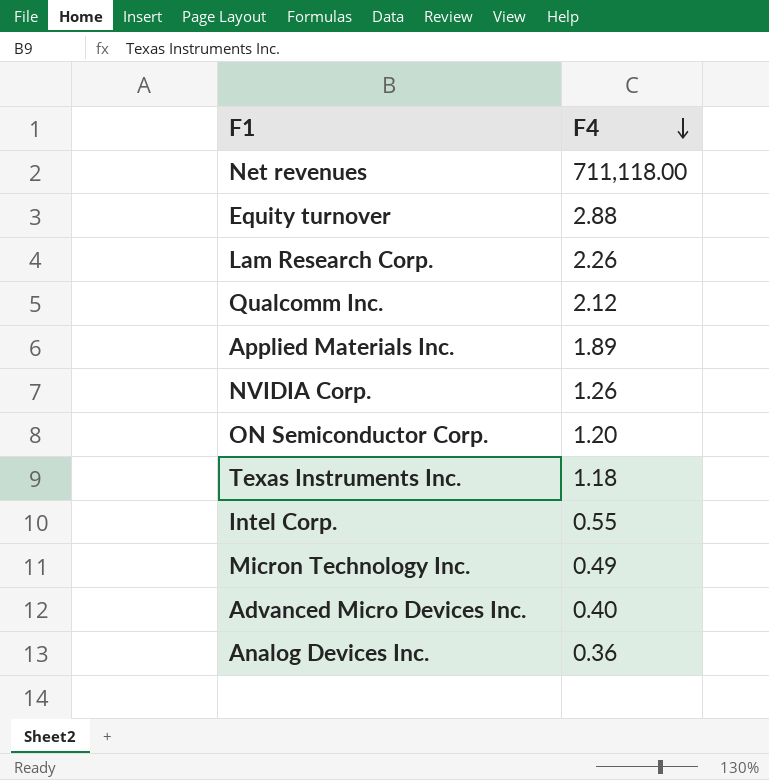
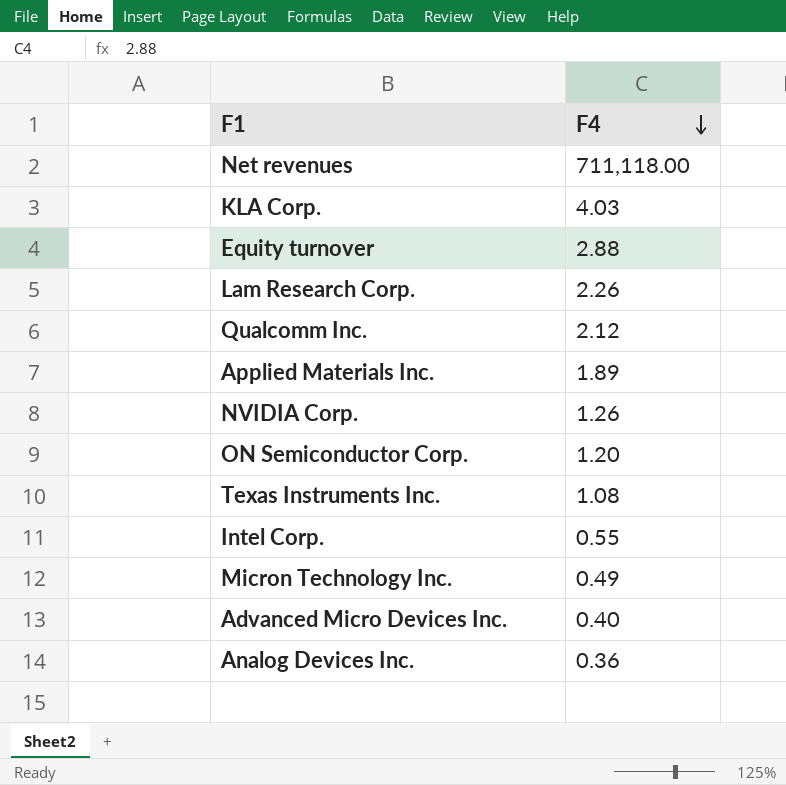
row KLA Corp.: none -> 4.03
Texas Instruments Inc. | F4: 1.18 -> 1.08

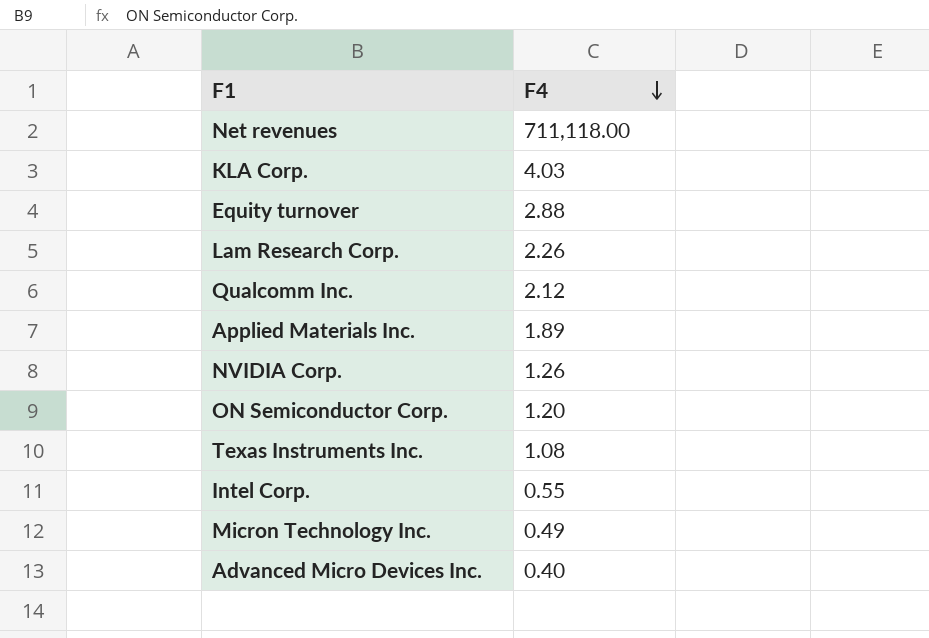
row Analog Devices Inc.: 0.36 -> none

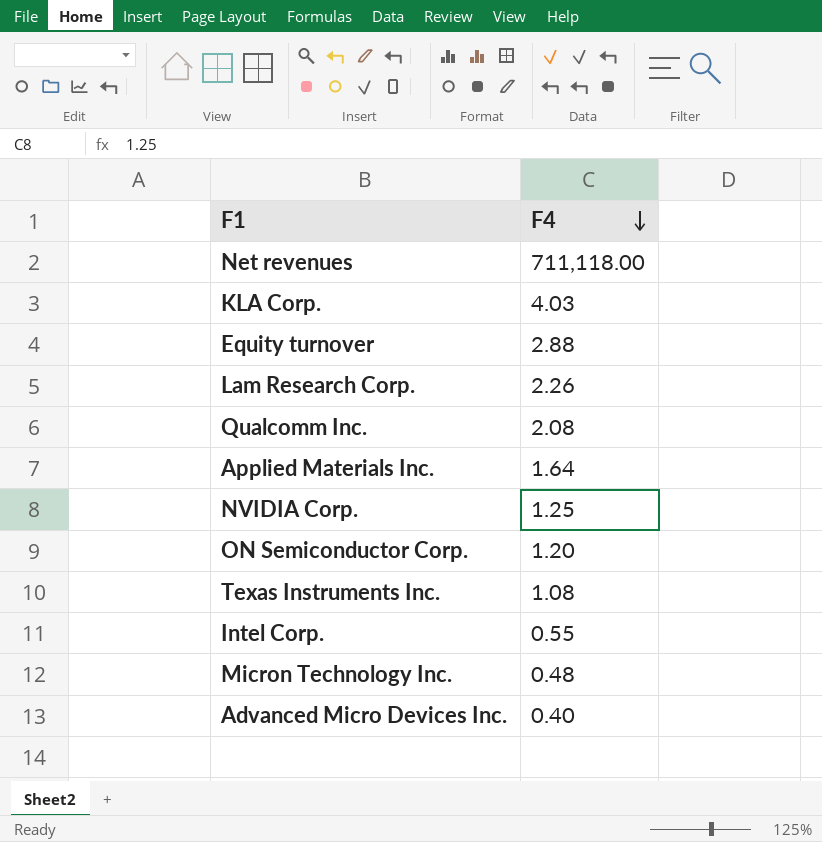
Qualcomm Inc. | F4: 2.12 -> 2.08
Applied Materials Inc. | F4: 1.89 -> 1.64
NVIDIA Corp. | F4: 1.26 -> 1.25
Micron Technology Inc. | F4: 0.49 -> 0.48

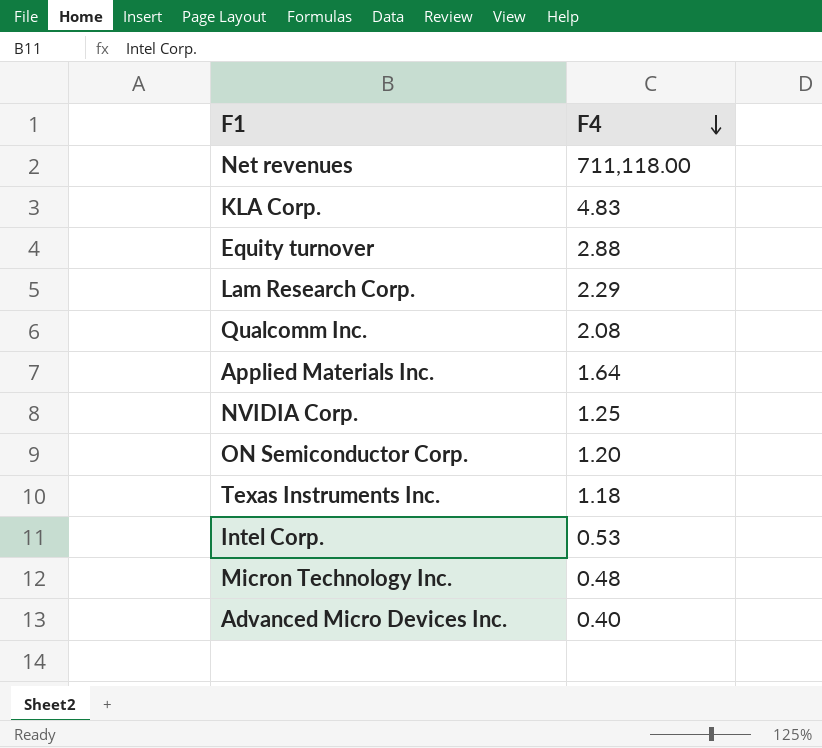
KLA Corp. | F4: 4.03 -> 4.83
Lam Research Corp. | F4: 2.26 -> 2.29
Texas Instruments Inc. | F4: 1.08 -> 1.18
Intel Corp. | F4: 0.55 -> 0.53

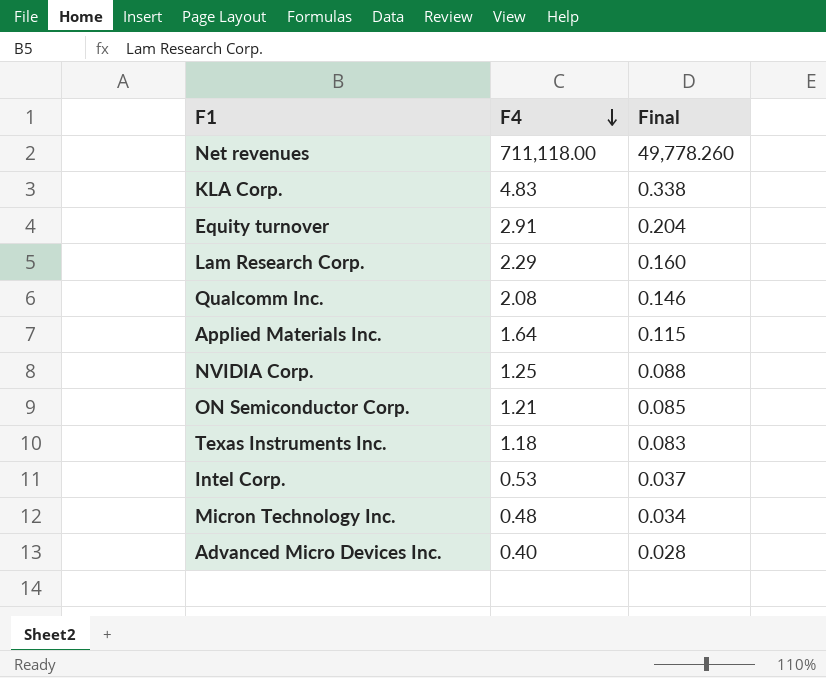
column Final | formula: none -> [F4] * 0.07
Equity turnover | F4: 2.88 -> 2.91
ON Semiconductor Corp. | F4: 1.20 -> 1.21

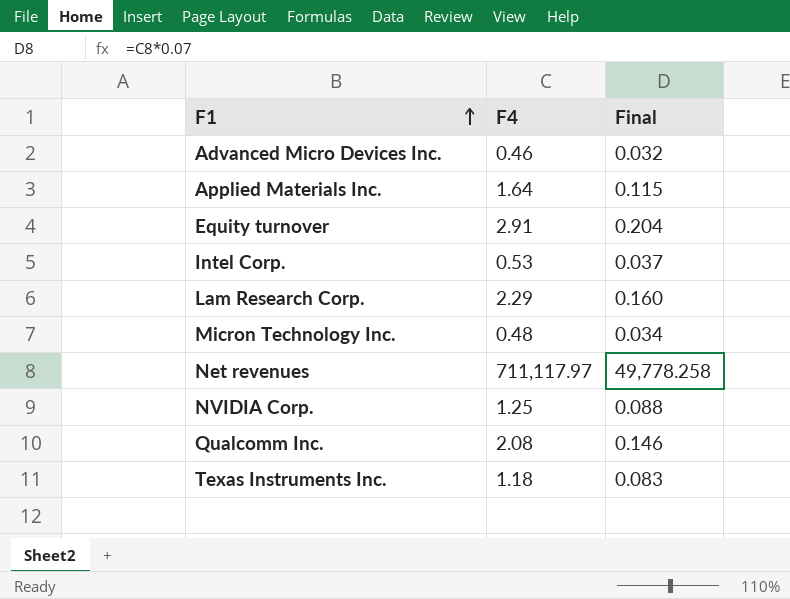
row order: F4 descending -> F1 ascending
row KLA Corp.: 4.83 | 0.338 -> none
row ON Semiconductor Corp.: 1.21 | 0.085 -> none
Advanced Micro Devices Inc. | F4: 0.40 -> 0.46
Advanced Micro Devices Inc. | Final: 0.028 -> 0.032
Net revenues | F4: 711,118.00 -> 711,117.97
Net revenues | Final: 49,778.260 -> 49,778.258

